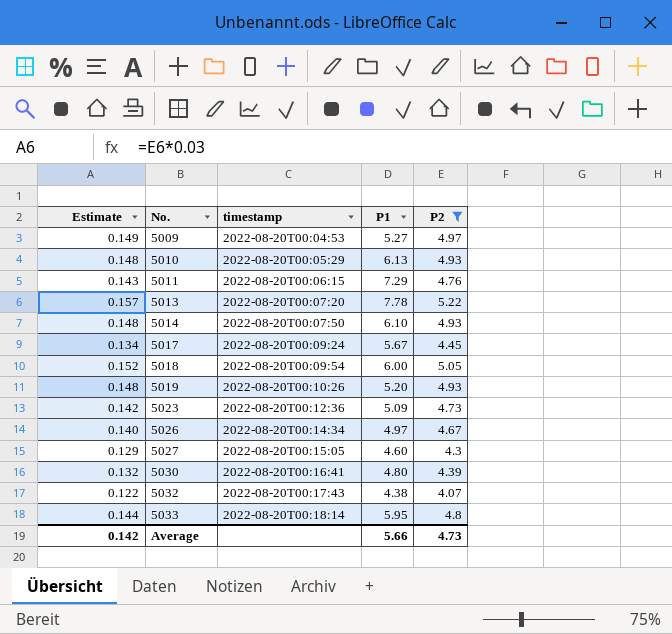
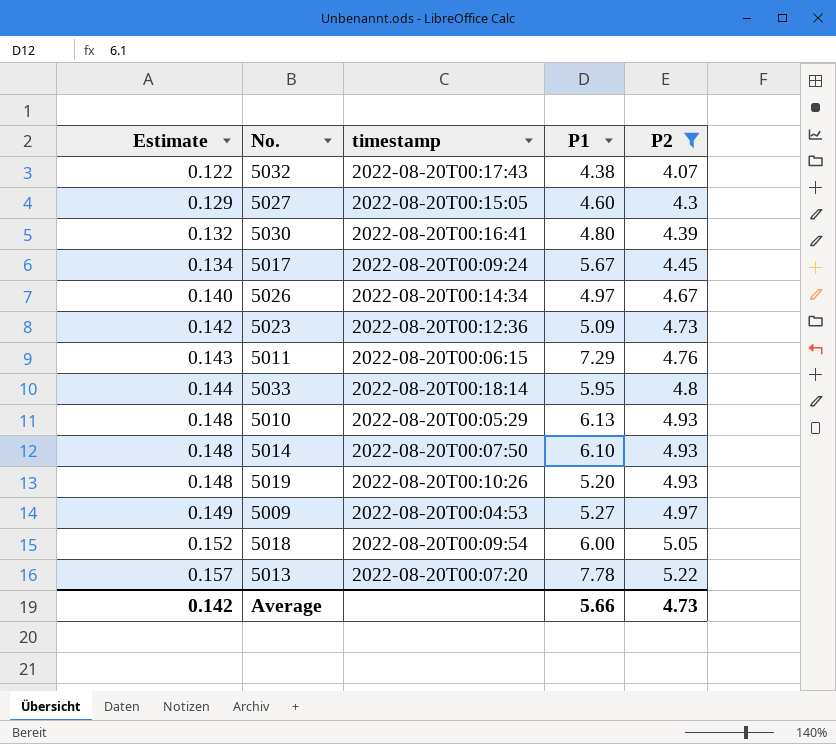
row order: No. ascending -> Estimate ascending

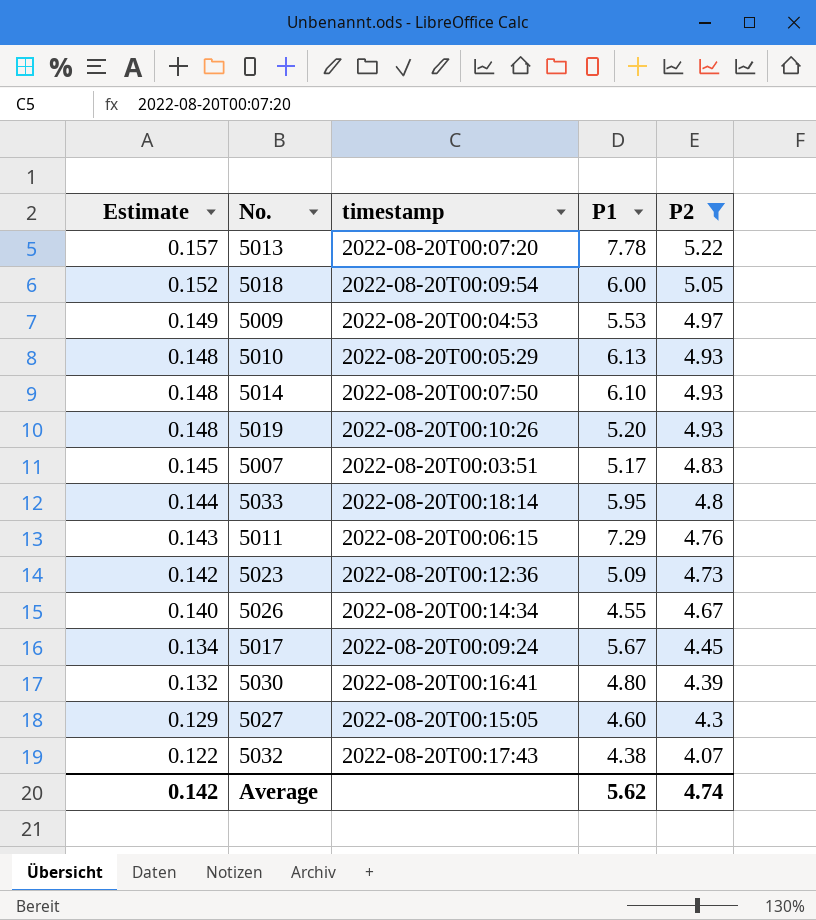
row order: Estimate ascending -> Estimate descending
5009 | P1: 5.27 -> 5.53
row 5007: none -> 0.145 | 2022-08-20T00:03:51 | 5.17 | 4.83
5026 | P1: 4.97 -> 4.55
Average | P1: 5.66 -> 5.62
Average | P2: 4.73 -> 4.74

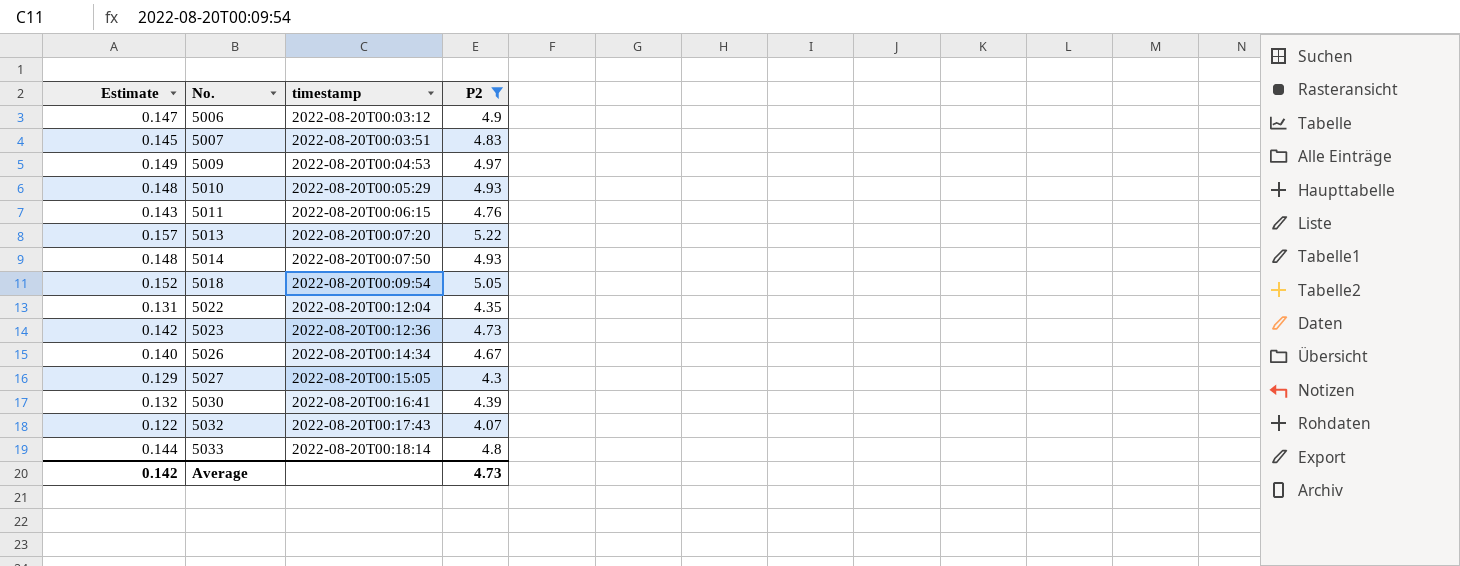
row order: Estimate descending -> No. ascending
column P1 | position: 4 -> none
row 5019: 0.148 | 2022-08-20T00:10:26 | 5.20 | 4.93 -> none
row 5017: 0.134 | 2022-08-20T00:09:24 | 5.67 | 4.45 -> none
row 5006: none -> 0.147 | 2022-08-20T00:03:12 | 4.9
row 5022: none -> 0.131 | 2022-08-20T00:12:04 | 4.35
Average | P2: 4.74 -> 4.73

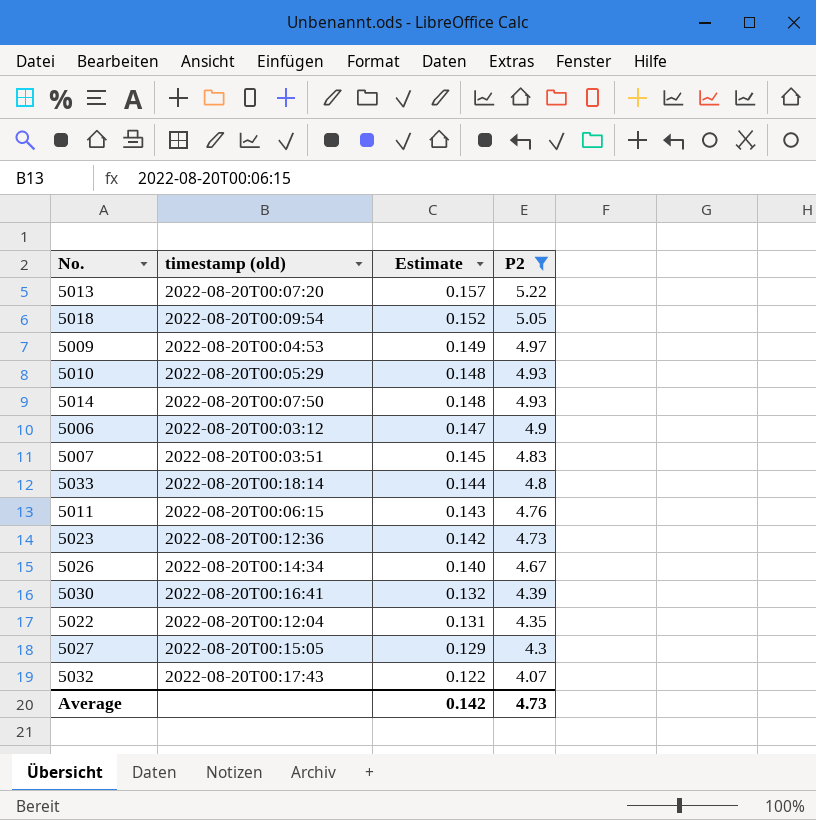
row order: No. ascending -> Estimate descending
column name: timestamp -> timestamp (old)
column Estimate | position: 1 -> 3

